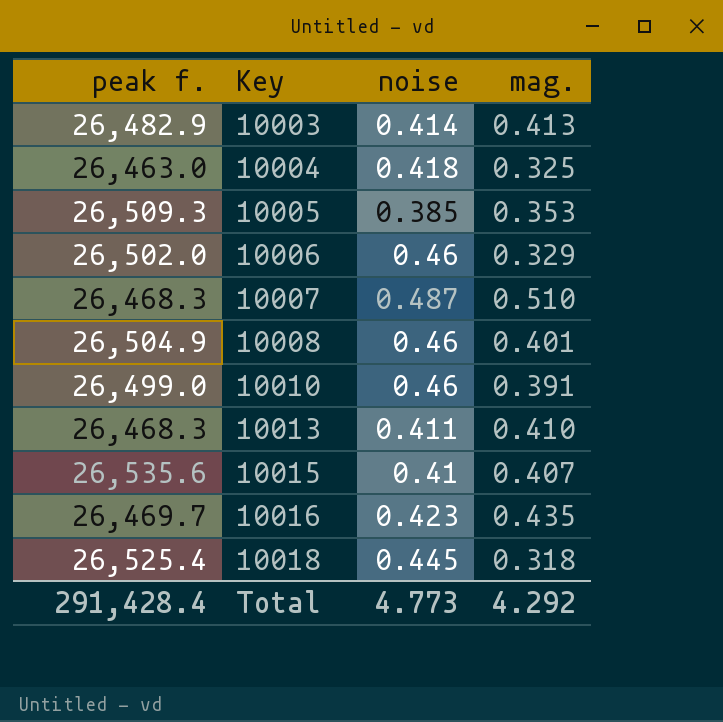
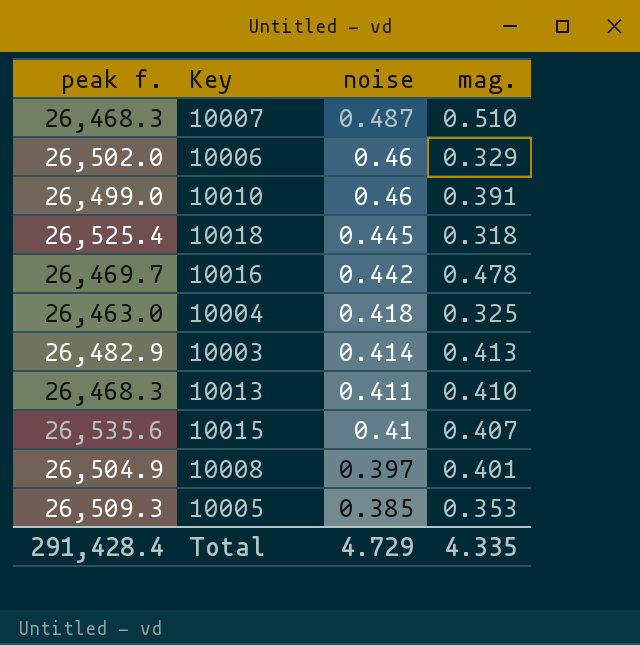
row order: Key ascending -> noise descending
10016 | noise: 0.423 -> 0.442
10016 | mag.: 0.435 -> 0.478
10008 | noise: 0.46 -> 0.397
Total | noise: 4.773 -> 4.729
Total | mag.: 4.292 -> 4.335

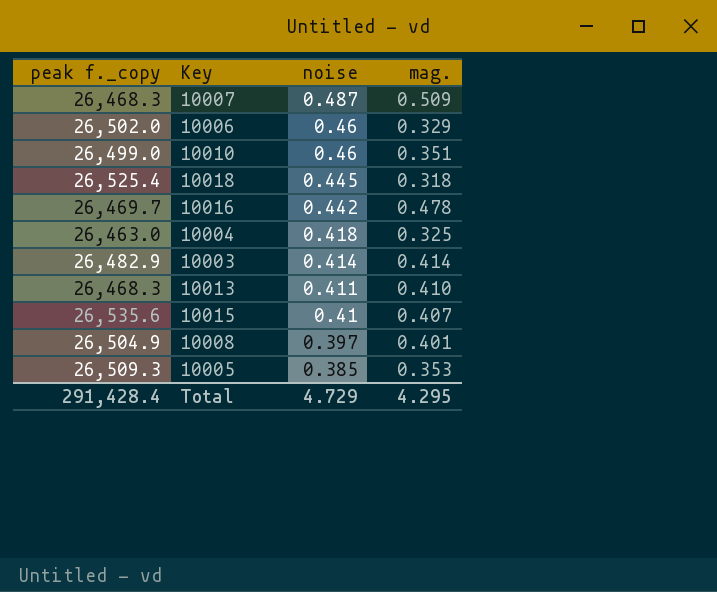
column name: peak f. -> peak f._copy
10007 | mag.: 0.510 -> 0.509
10010 | mag.: 0.391 -> 0.351
10003 | mag.: 0.413 -> 0.414
Total | mag.: 4.335 -> 4.295

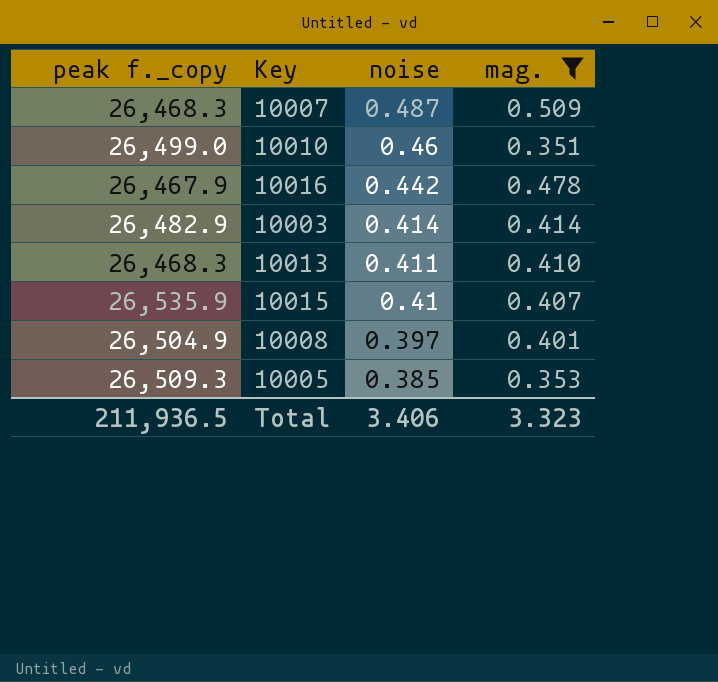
filter: none -> mag. >= 0.351
10016 | peak f._copy: 26,469.7 -> 26,467.9
10015 | peak f._copy: 26,535.6 -> 26,535.9
Total | peak f._copy: 291,428.4 -> 211,936.5
Total | noise: 4.729 -> 3.406
Total | mag.: 4.295 -> 3.323

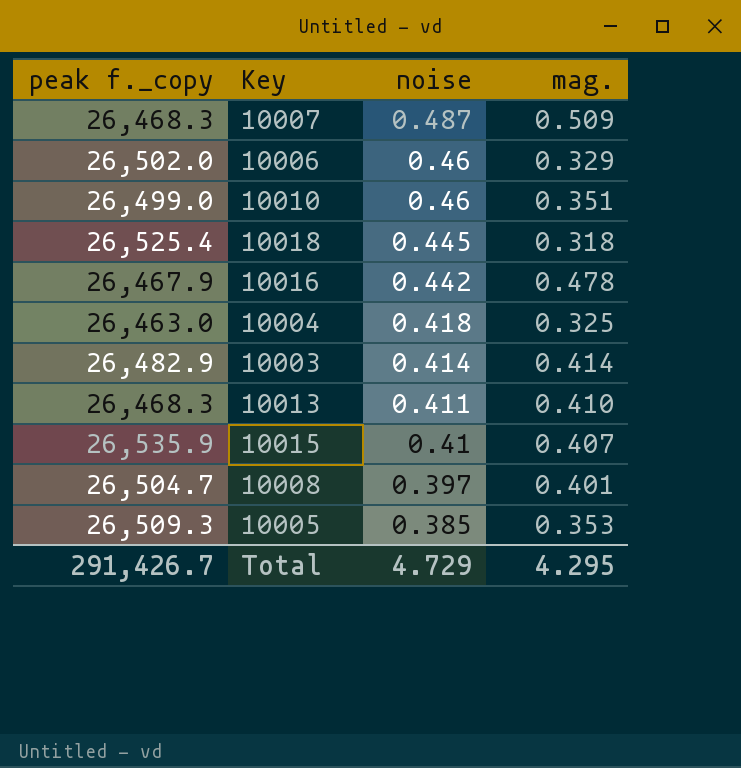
filter: mag. >= 0.351 -> none
10008 | peak f._copy: 26,504.9 -> 26,504.7
Total | peak f._copy: 211,936.5 -> 291,426.7
Total | noise: 3.406 -> 4.729
Total | mag.: 3.323 -> 4.295

